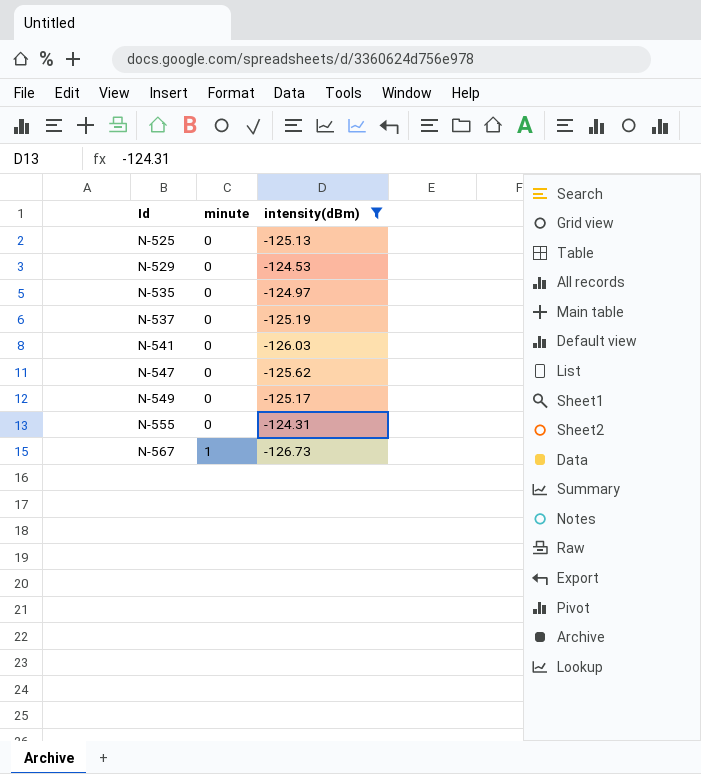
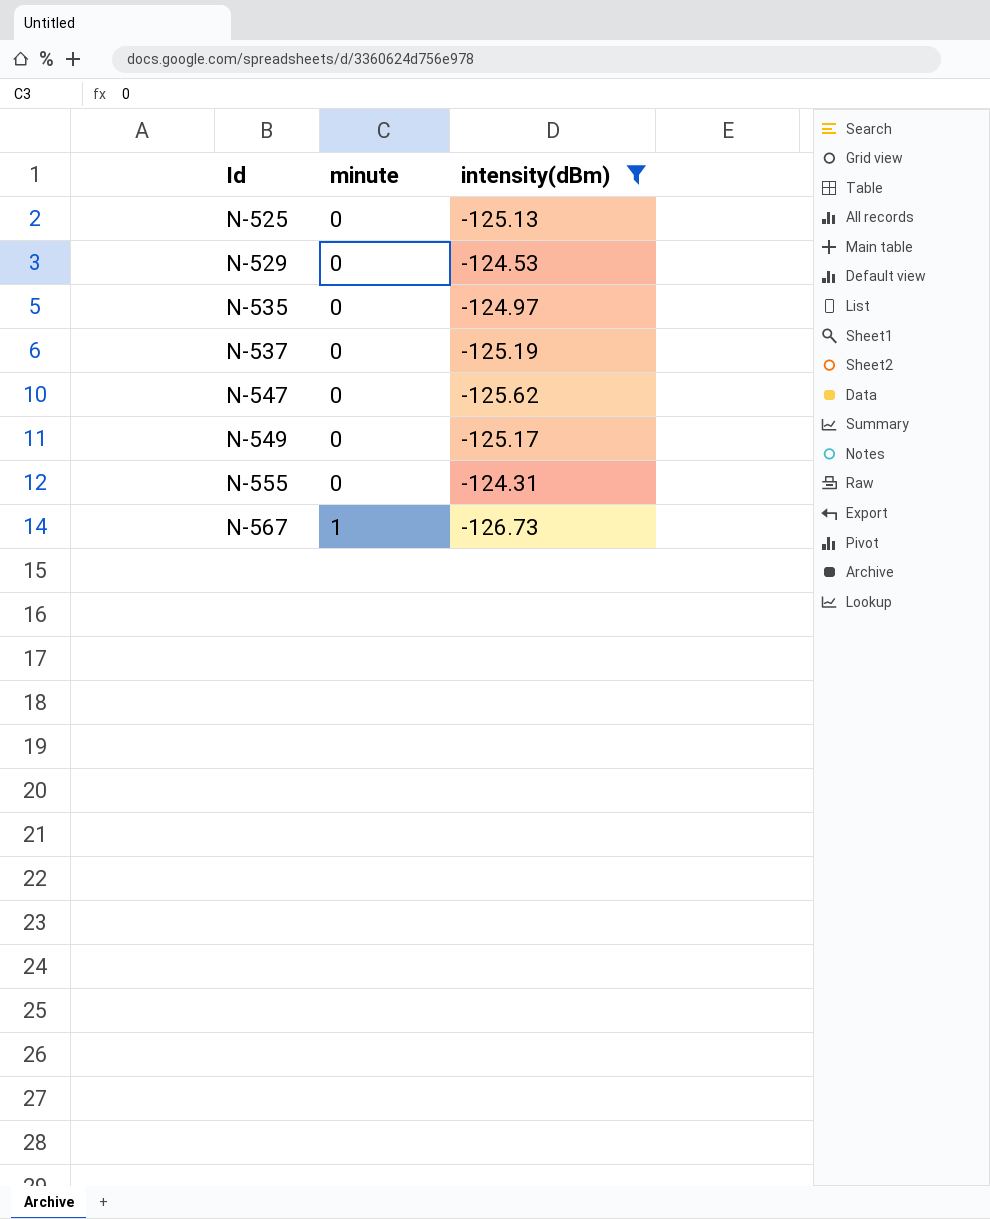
row N-541: 0 | -126.03 -> none

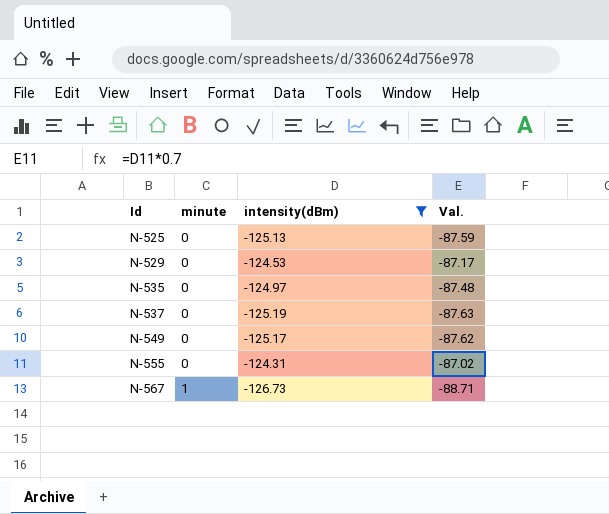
column Val. | formula: none -> [intensity(dBm)] * 0.7
row N-547: 0 | -125.62 -> none

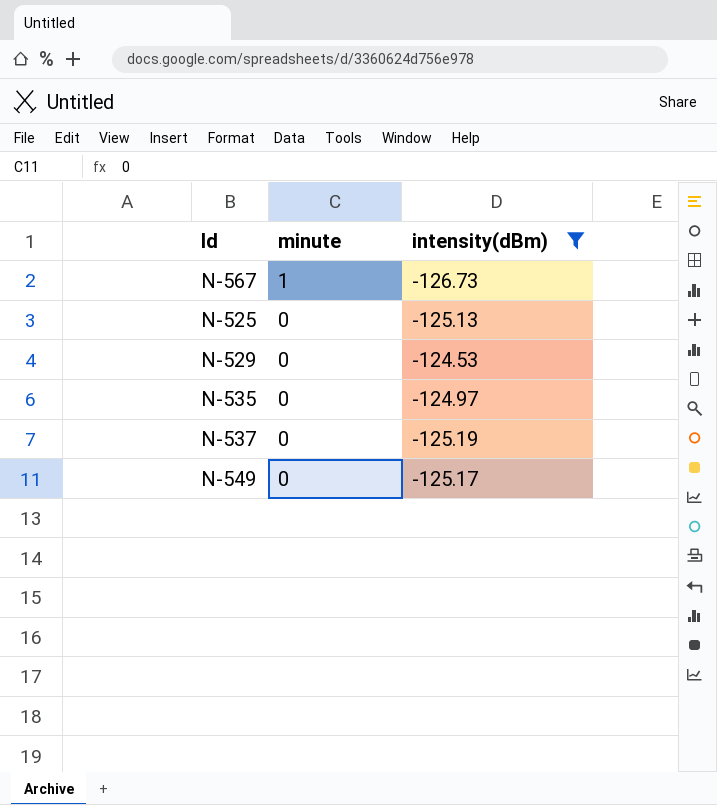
row order: Id ascending -> minute descending
column Val. | formula: [intensity(dBm)] * 0.7 -> none
row N-555: 0 | -124.31 | -87.02 -> none

